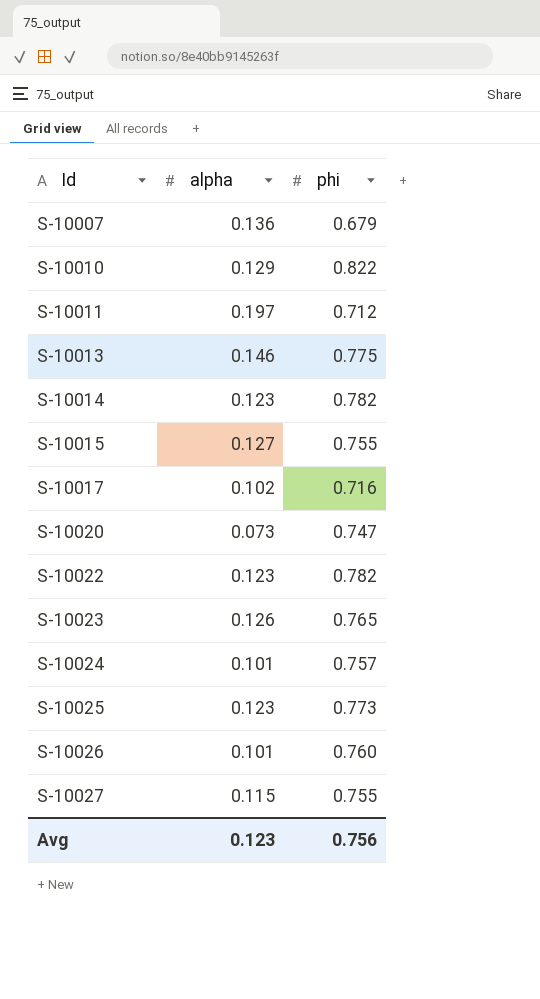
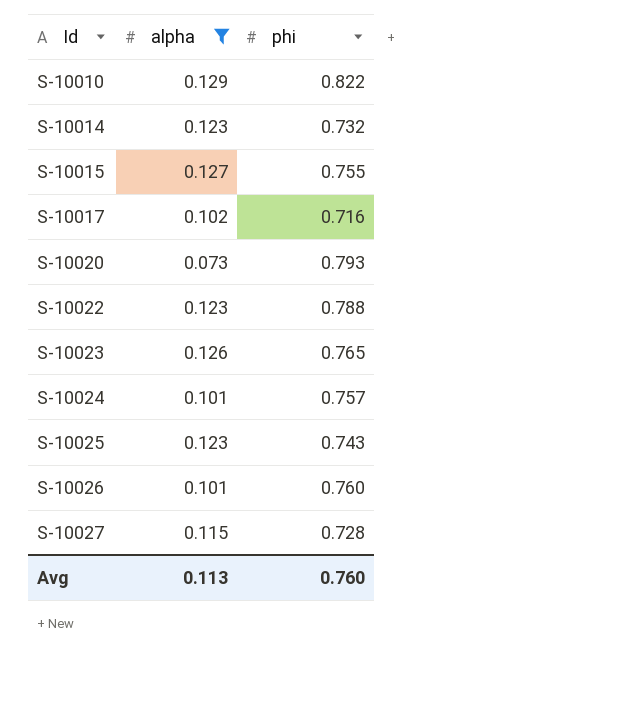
filter: none -> alpha <= 0.129
S-10014 | phi: 0.782 -> 0.732
S-10020 | phi: 0.747 -> 0.793
S-10022 | phi: 0.782 -> 0.788
S-10025 | phi: 0.773 -> 0.743
S-10027 | phi: 0.755 -> 0.728
Avg | alpha: 0.123 -> 0.113
Avg | phi: 0.756 -> 0.760

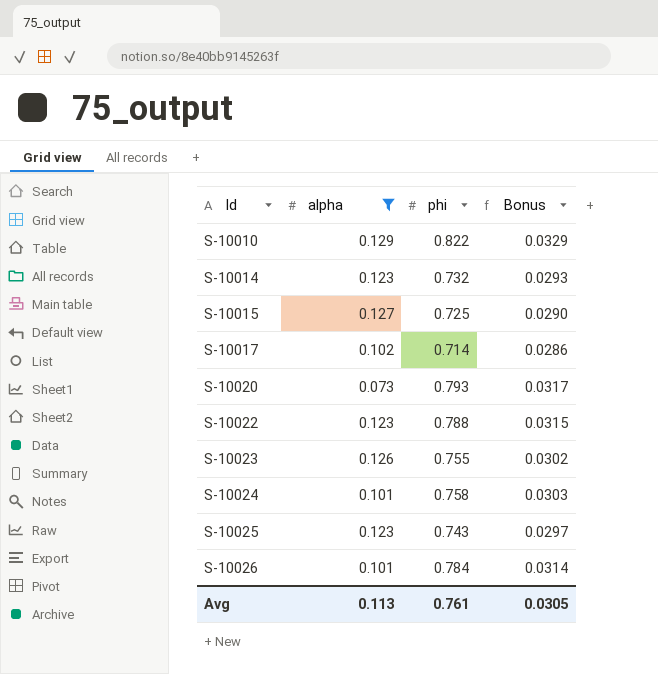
column Bonus | formula: none -> [phi] * 0.04
row S-10027: 0.115 | 0.728 -> none
S-10015 | phi: 0.755 -> 0.725
S-10017 | phi: 0.716 -> 0.714
S-10023 | phi: 0.765 -> 0.755
S-10024 | phi: 0.757 -> 0.758
S-10026 | phi: 0.760 -> 0.784
Avg | phi: 0.760 -> 0.761

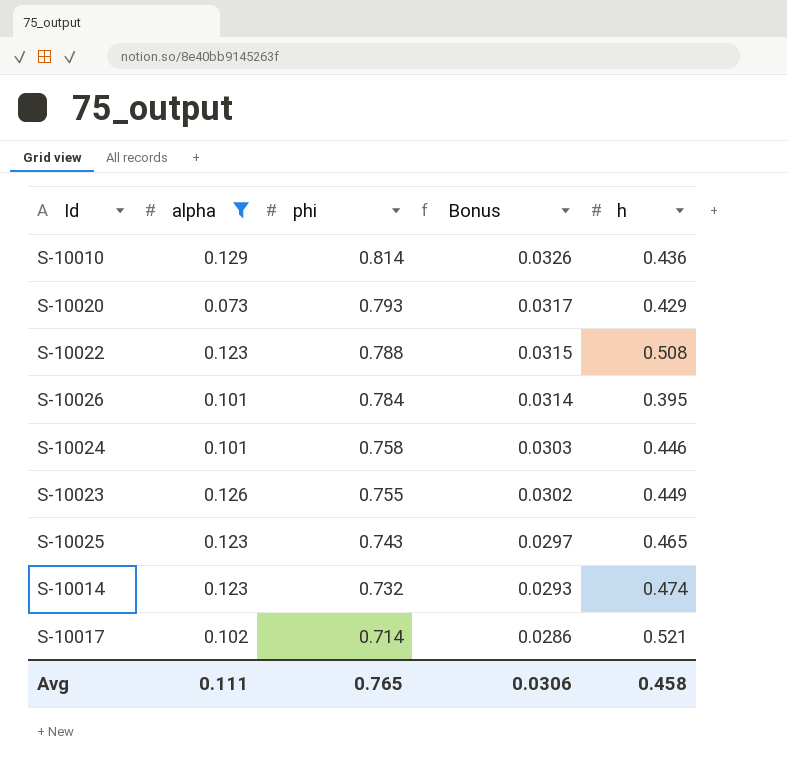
row order: Id ascending -> phi descending
column h | position: none -> 5
row S-10015: 0.127 | 0.725 | 0.0290 -> none
S-10010 | phi: 0.822 -> 0.814
S-10010 | Bonus: 0.0329 -> 0.0326
Avg | alpha: 0.113 -> 0.111
Avg | phi: 0.761 -> 0.765
Avg | Bonus: 0.0305 -> 0.0306

